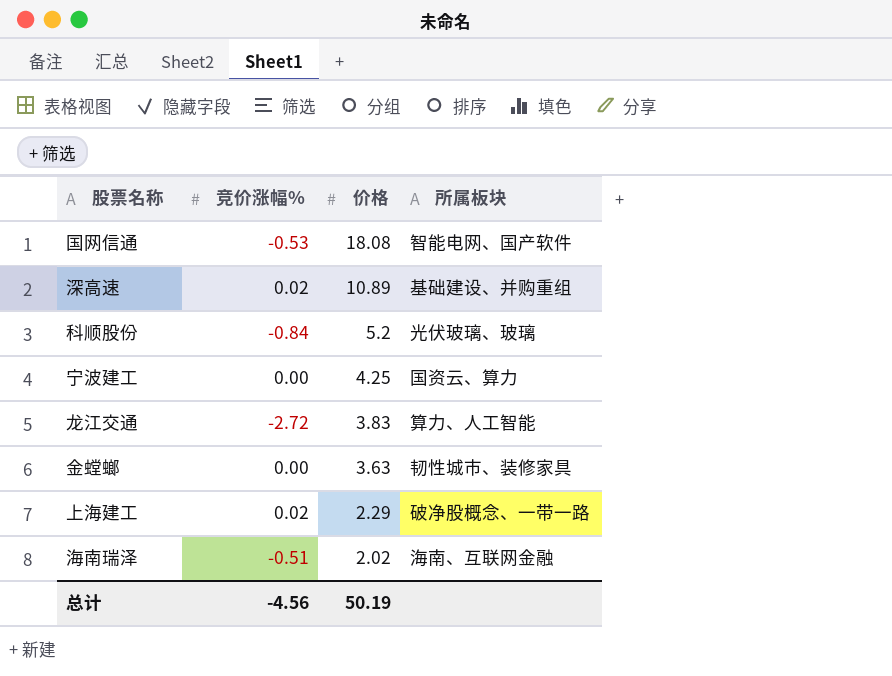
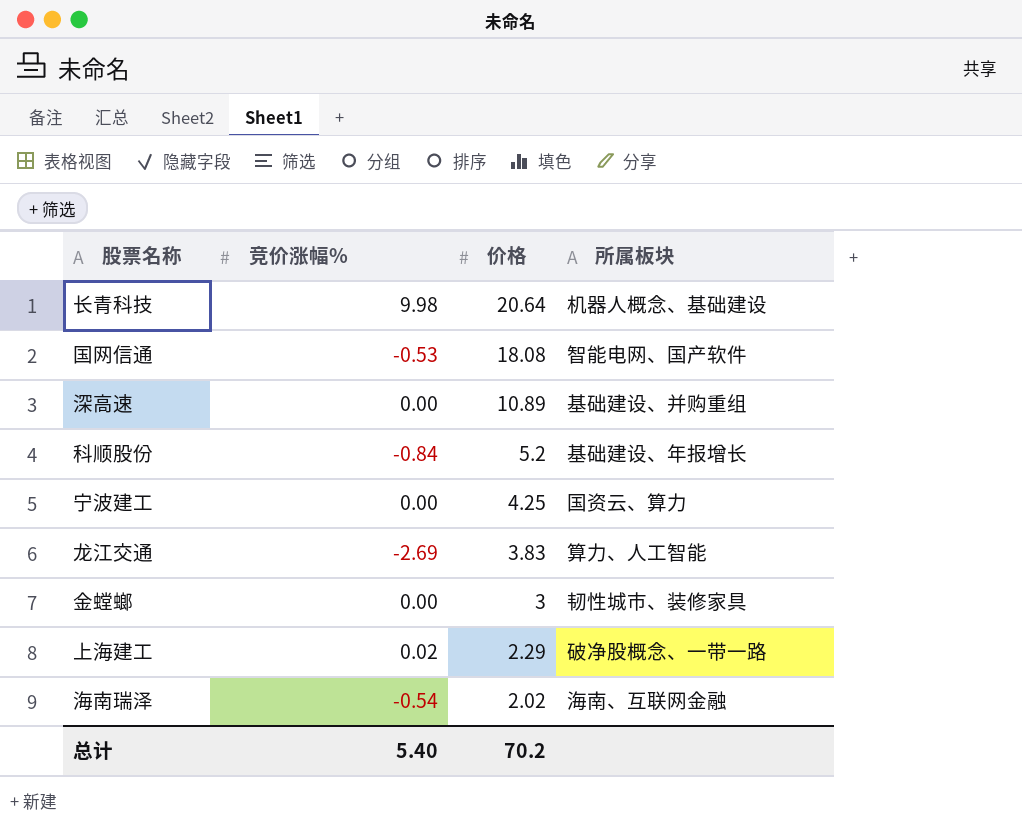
row 长青科技: none -> 9.98 | 20.64 | 机器人概念、基础建设
深高速 | 竞价涨幅%: 0.02 -> 0.00
科顺股份 | 所属板块: 光伏玻璃、玻璃 -> 基础建设、年报增长
龙江交通 | 竞价涨幅%: -2.72 -> -2.69
金螳螂 | 价格: 3.63 -> 3
海南瑞泽 | 竞价涨幅%: -0.51 -> -0.54
总计 | 竞价涨幅%: -4.56 -> 5.40
总计 | 价格: 50.19 -> 70.2

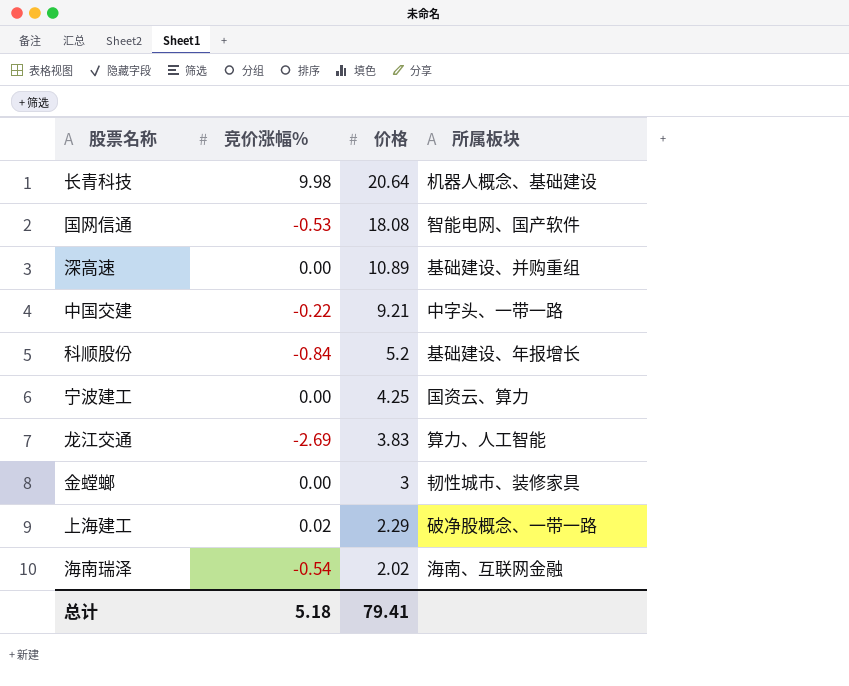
row 中国交建: none -> -0.22 | 9.21 | 中字头、一带一路
总计 | 竞价涨幅%: 5.40 -> 5.18
总计 | 价格: 70.2 -> 79.41

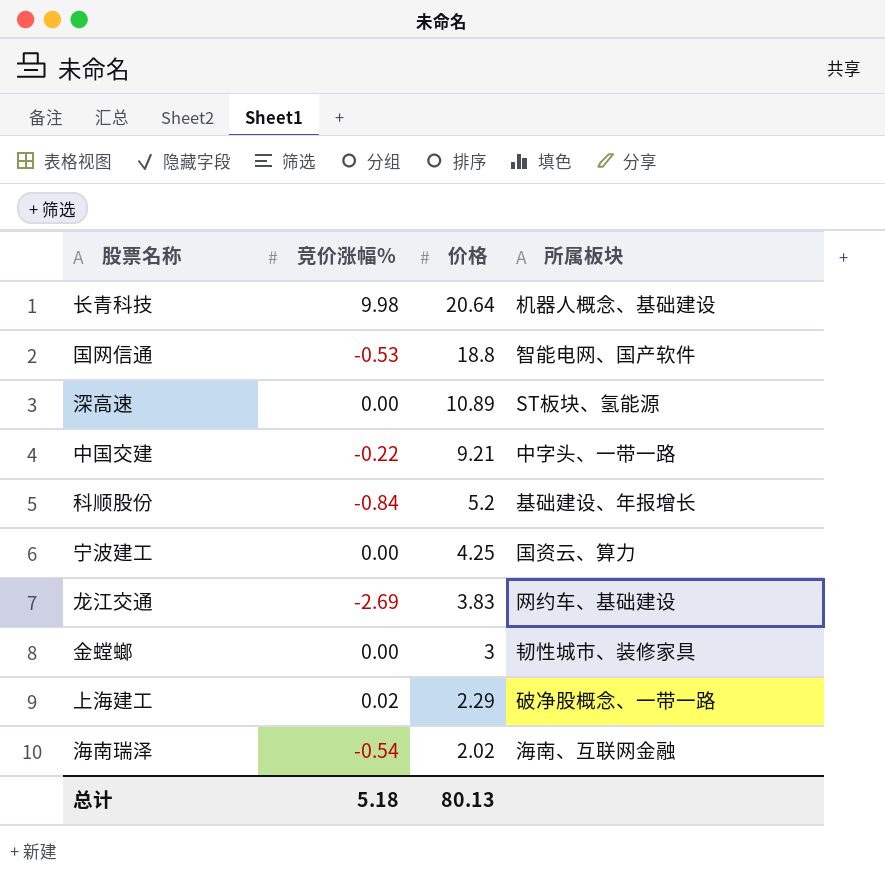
国网信通 | 价格: 18.08 -> 18.8
深高速 | 所属板块: 基础建设、并购重组 -> ST板块、氢能源
龙江交通 | 所属板块: 算力、人工智能 -> 网约车、基础建设
总计 | 价格: 79.41 -> 80.13

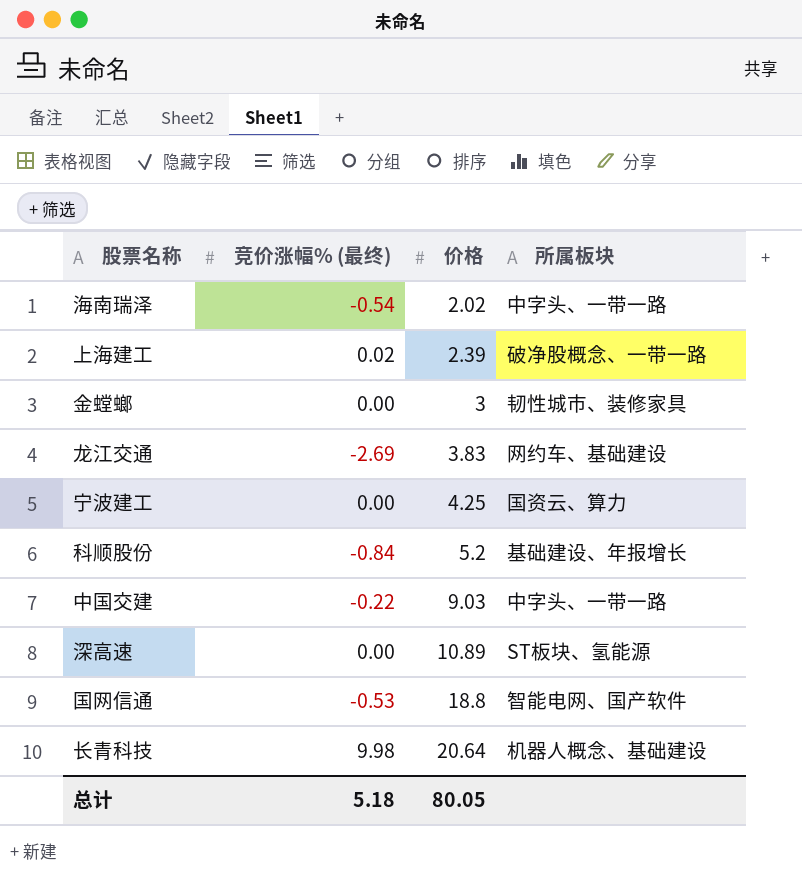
row order: 价格 descending -> 价格 ascending
column name: 竞价涨幅% -> 竞价涨幅% (最终)
海南瑞泽 | 所属板块: 海南、互联网金融 -> 中字头、一带一路
上海建工 | 价格: 2.29 -> 2.39
中国交建 | 价格: 9.21 -> 9.03
总计 | 价格: 80.13 -> 80.05

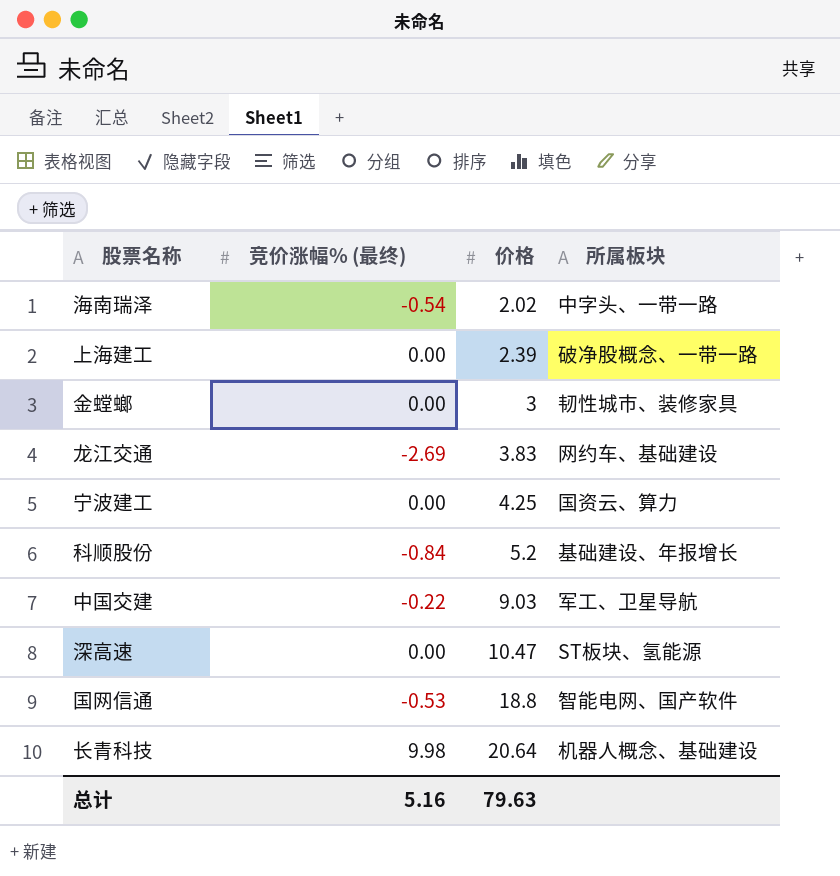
上海建工 | 竞价涨幅% (最终): 0.02 -> 0.00
中国交建 | 所属板块: 中字头、一带一路 -> 军工、卫星导航
深高速 | 价格: 10.89 -> 10.47
总计 | 竞价涨幅% (最终): 5.18 -> 5.16
总计 | 价格: 80.05 -> 79.63

